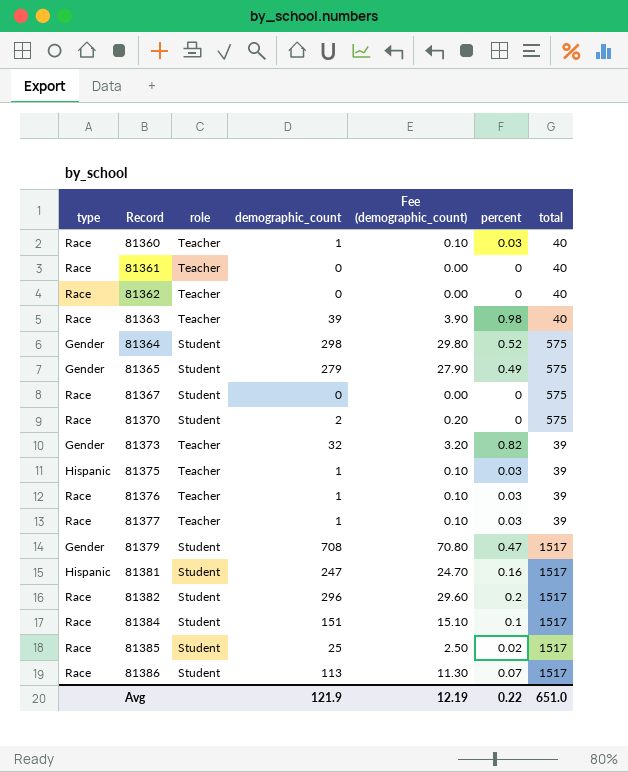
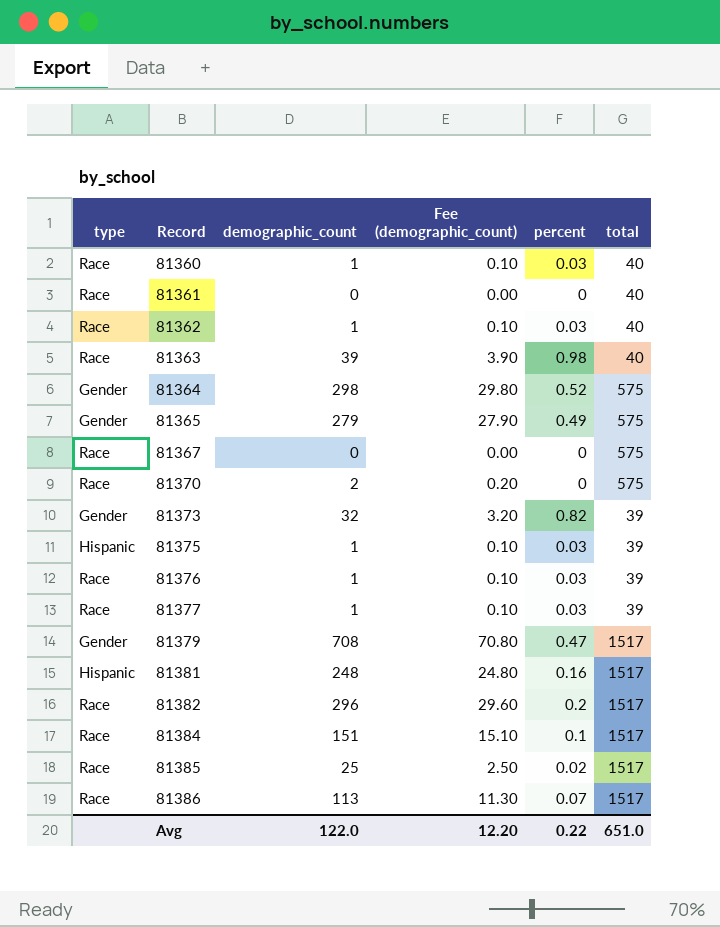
column role | position: 3 -> none
81362 | demographic_count: 0 -> 1
81362 | Fee (demographic_count): 0.00 -> 0.10
81362 | percent: 0 -> 0.03
81381 | demographic_count: 247 -> 248
81381 | Fee (demographic_count): 24.70 -> 24.80
Avg | demographic_count: 121.9 -> 122.0
Avg | Fee (demographic_count): 12.19 -> 12.20

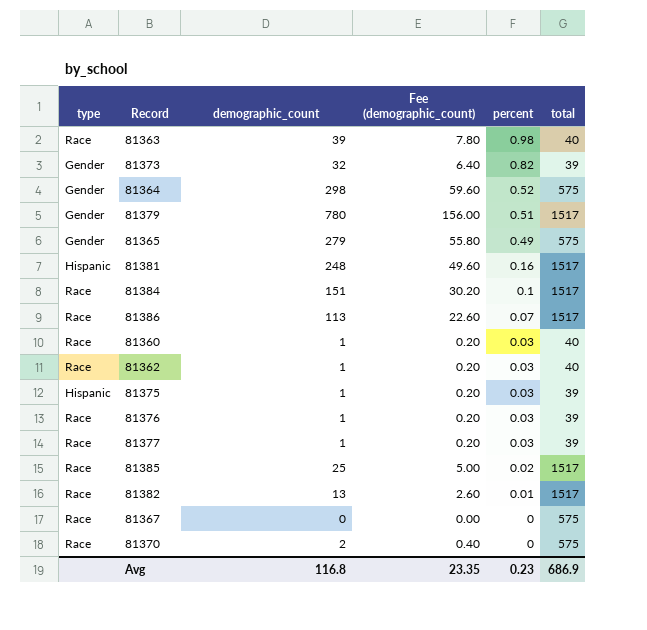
row order: Record ascending -> percent descending
column Fee (demographic_count) | formula: [demographic_count] * 0.1 -> [demographic_count] * 0.2
row 81361: Race | 0 | 0.00 | 0 | 40 -> none
81379 | demographic_count: 708 -> 780
81379 | percent: 0.47 -> 0.51
81382 | demographic_count: 296 -> 13
81382 | percent: 0.2 -> 0.01
Avg | demographic_count: 122.0 -> 116.8
Avg | Fee (demographic_count): 12.20 -> 23.35
Avg | percent: 0.22 -> 0.23
Avg | total: 651.0 -> 686.9

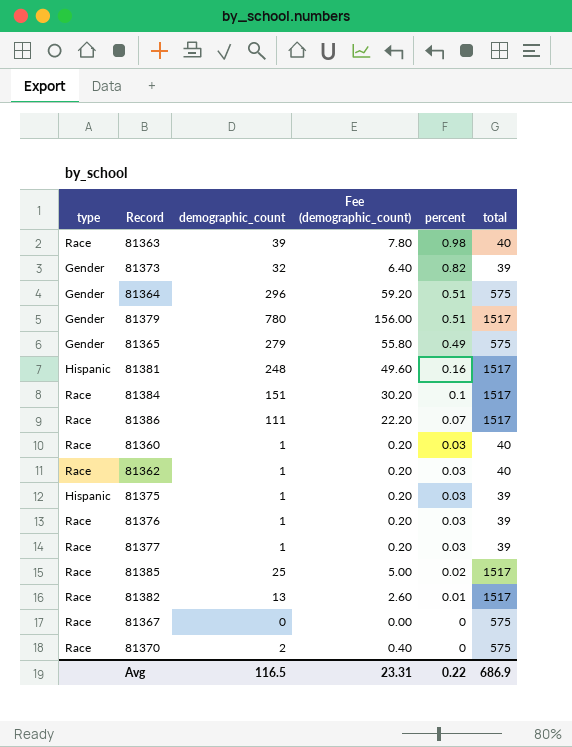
81364 | demographic_count: 298 -> 296
81364 | Fee (demographic_count): 59.60 -> 59.20
81364 | percent: 0.52 -> 0.51
81386 | demographic_count: 113 -> 111
81386 | Fee (demographic_count): 22.60 -> 22.20
Avg | demographic_count: 116.8 -> 116.5
Avg | Fee (demographic_count): 23.35 -> 23.31
Avg | percent: 0.23 -> 0.22

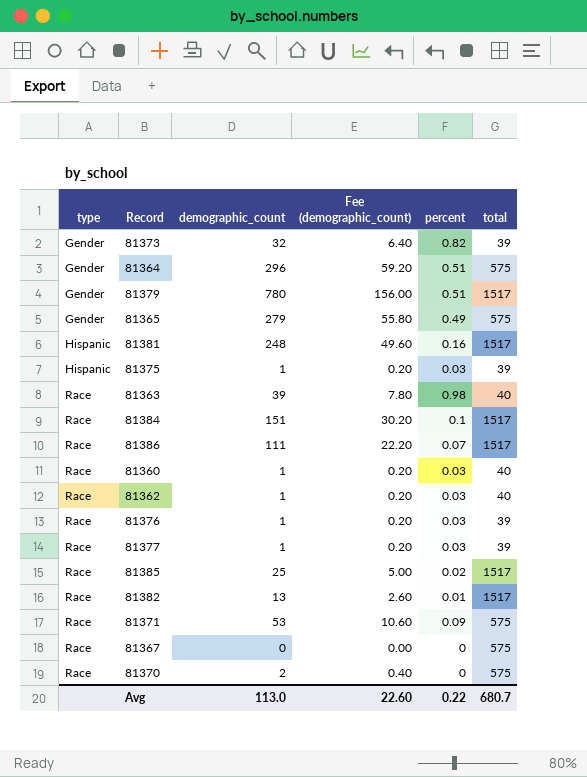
row order: percent descending -> type ascending
row 81371: none -> Race | 53 | 10.60 | 0.09 | 575
Avg | demographic_count: 116.5 -> 113.0
Avg | Fee (demographic_count): 23.31 -> 22.60
Avg | total: 686.9 -> 680.7

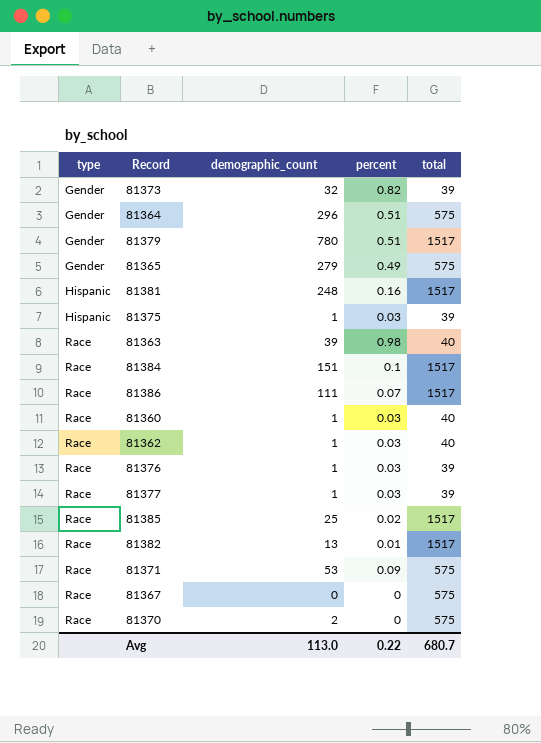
column Fee (demographic_count) | formula: [demographic_count] * 0.2 -> none

